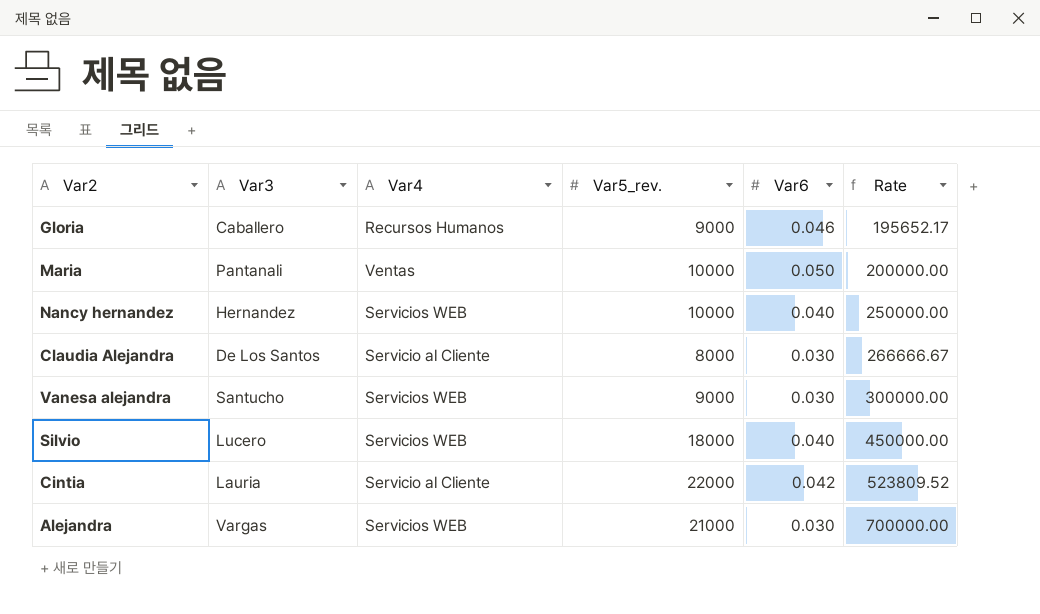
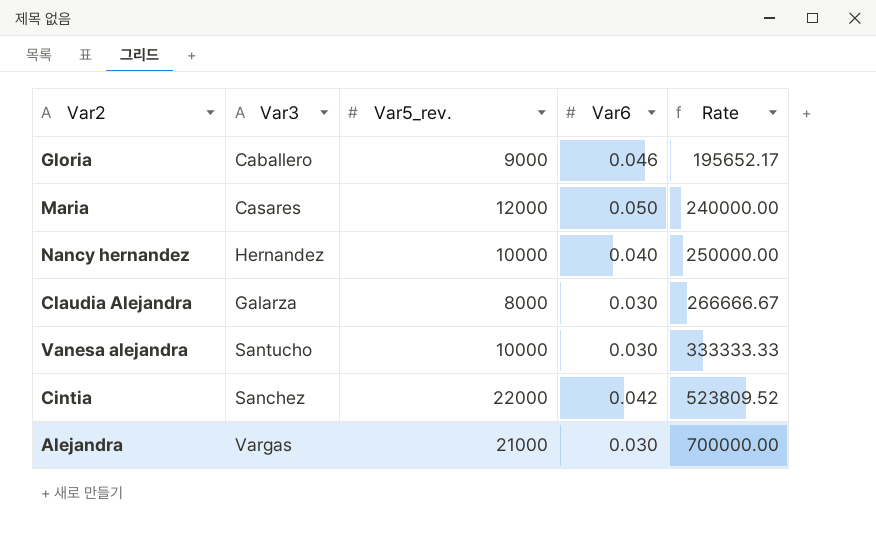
column Var4 | position: 3 -> none
row Silvio: Lucero | Servicios WEB | 18000 | 0.040 | 450000.00 -> none
Maria | Var3: Pantanali -> Casares
Maria | Var5_rev.: 10000 -> 12000
Maria | Rate: 200000.00 -> 240000.00
Claudia Alejandra | Var3: De Los Santos -> Galarza
Vanesa alejandra | Var5_rev.: 9000 -> 10000
Vanesa alejandra | Rate: 300000.00 -> 333333.33
Cintia | Var3: Lauria -> Sanchez

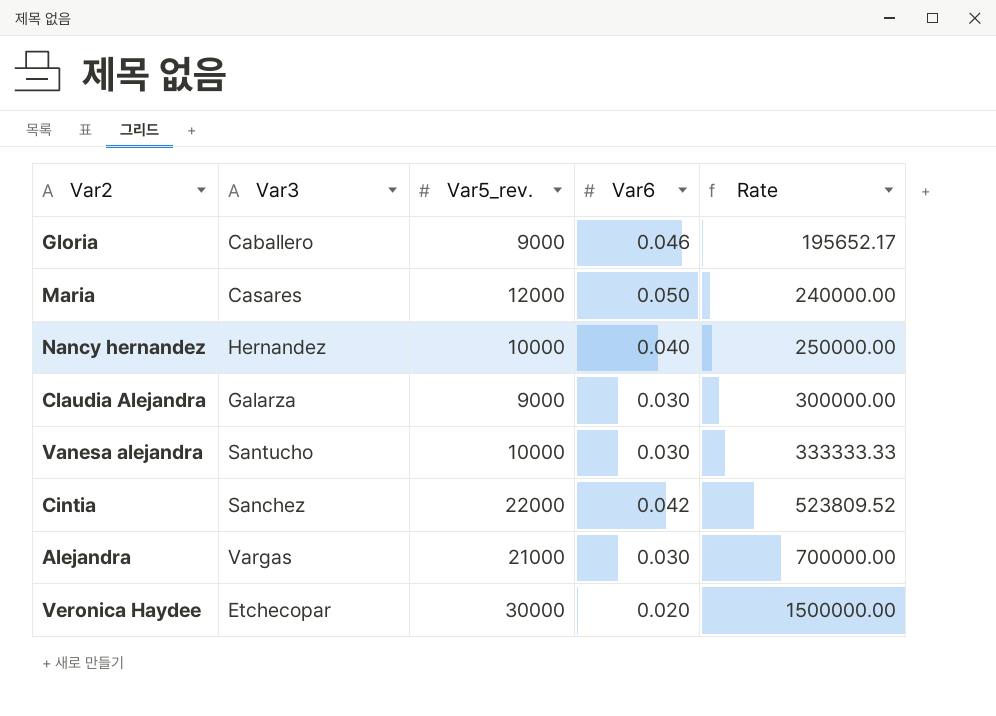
Claudia Alejandra | Var5_rev.: 8000 -> 9000
Claudia Alejandra | Rate: 266666.67 -> 300000.00
row Veronica Haydee: none -> Etchecopar | 30000 | 0.020 | 1500000.00

